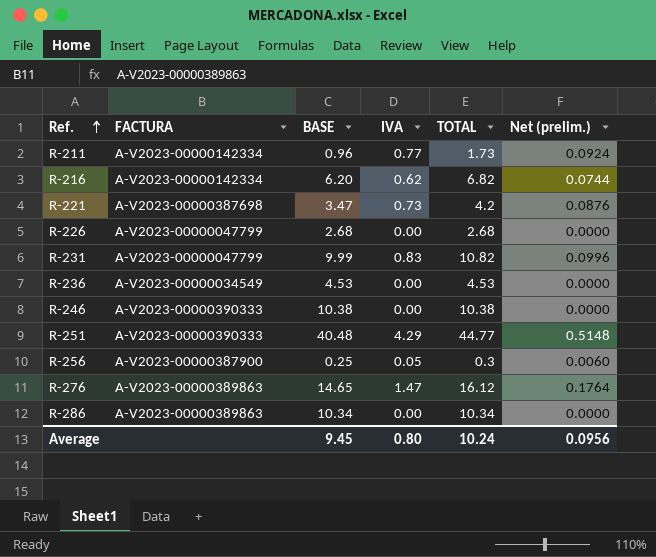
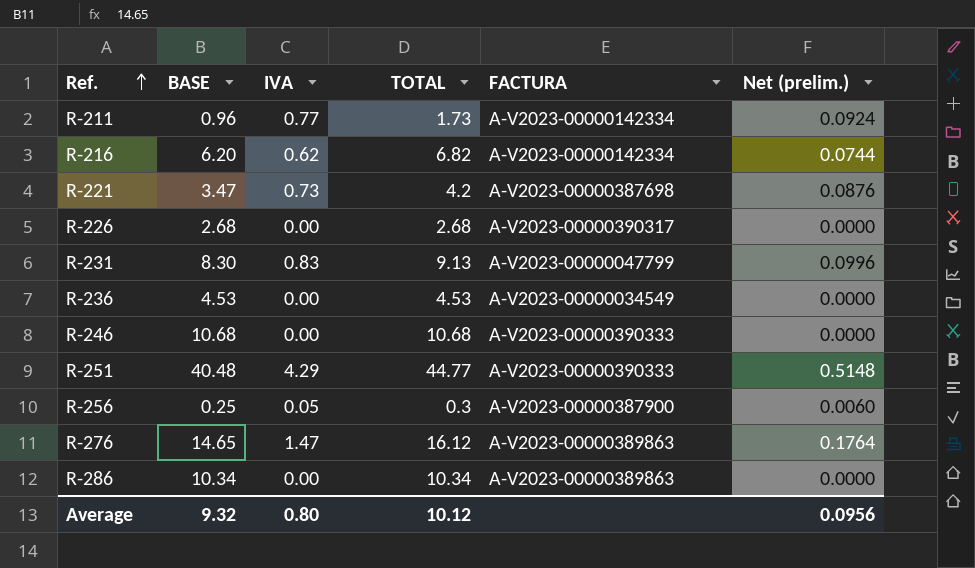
column FACTURA | position: 2 -> 5
R-226 | FACTURA: A-V2023-00000047799 -> A-V2023-00000390317
R-231 | BASE: 9.99 -> 8.30
R-231 | TOTAL: 10.82 -> 9.13
R-246 | BASE: 10.38 -> 10.68
R-246 | TOTAL: 10.38 -> 10.68
Average | BASE: 9.45 -> 9.32
Average | TOTAL: 10.24 -> 10.12

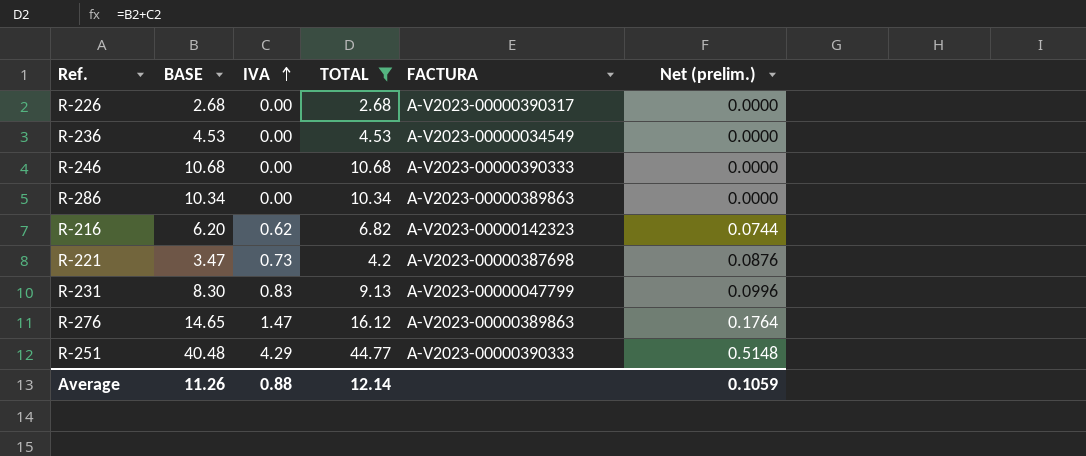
filter: none -> TOTAL >= 2.68
row order: Ref. ascending -> IVA ascending
R-216 | FACTURA: A-V2023-00000142334 -> A-V2023-00000142323
Average | BASE: 9.32 -> 11.26
Average | IVA: 0.80 -> 0.88
Average | TOTAL: 10.12 -> 12.14
Average | Net (prelim.): 0.0956 -> 0.1059

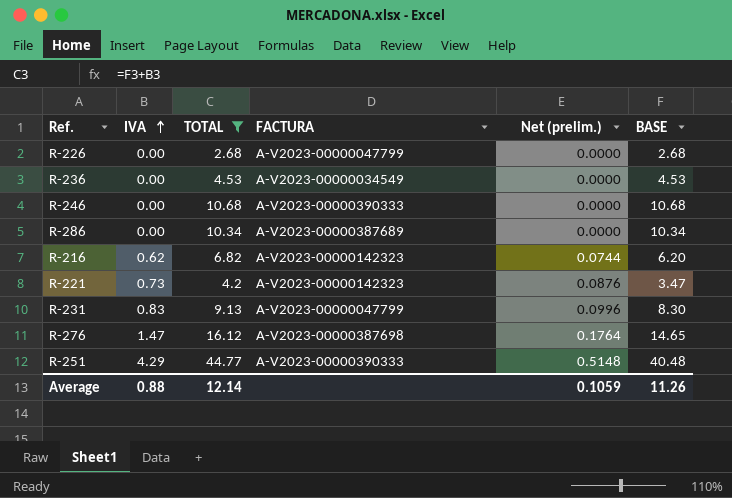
column BASE | position: 2 -> 6
R-226 | FACTURA: A-V2023-00000390317 -> A-V2023-00000047799
R-286 | FACTURA: A-V2023-00000389863 -> A-V2023-00000387689
R-221 | FACTURA: A-V2023-00000387698 -> A-V2023-00000142323
R-276 | FACTURA: A-V2023-00000389863 -> A-V2023-00000387698

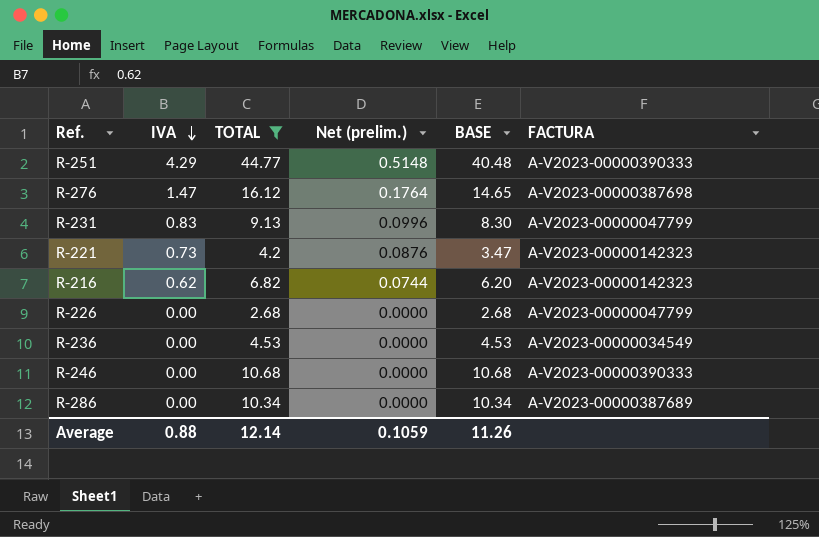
row order: IVA ascending -> IVA descending
column FACTURA | position: 4 -> 6

